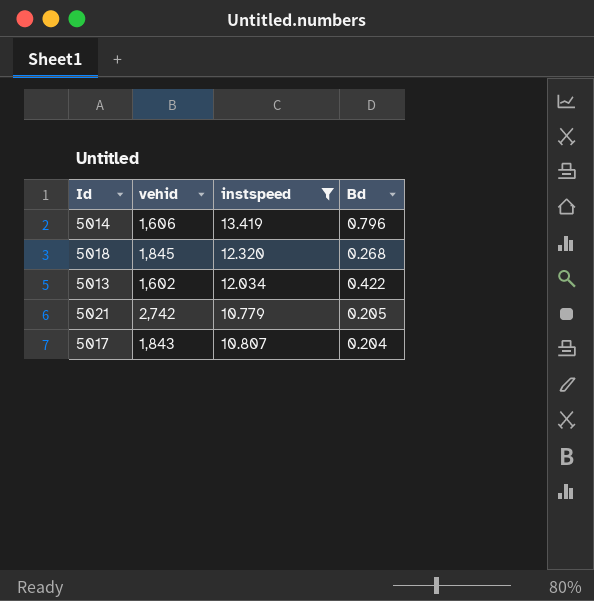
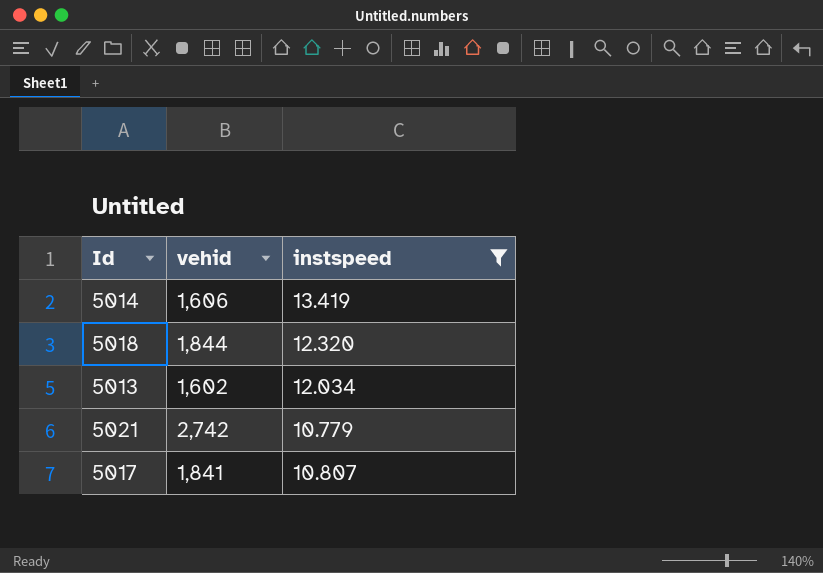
column Bd | position: 4 -> none
5018 | vehid: 1,845 -> 1,844
5017 | vehid: 1,843 -> 1,841

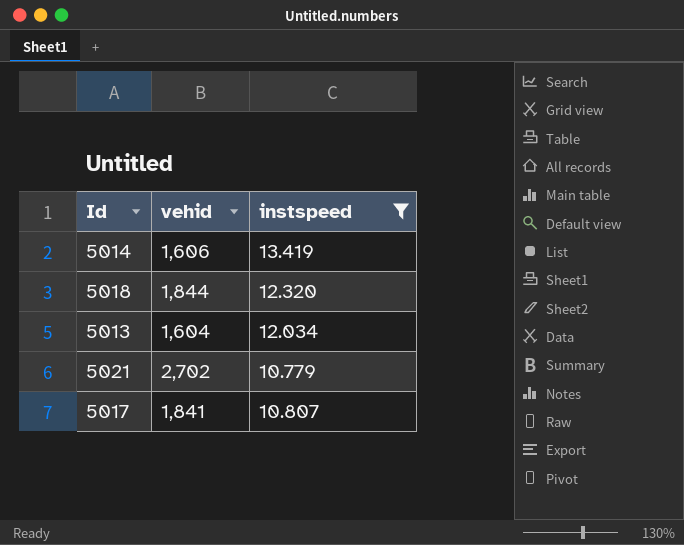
5013 | vehid: 1,602 -> 1,604
5021 | vehid: 2,742 -> 2,702

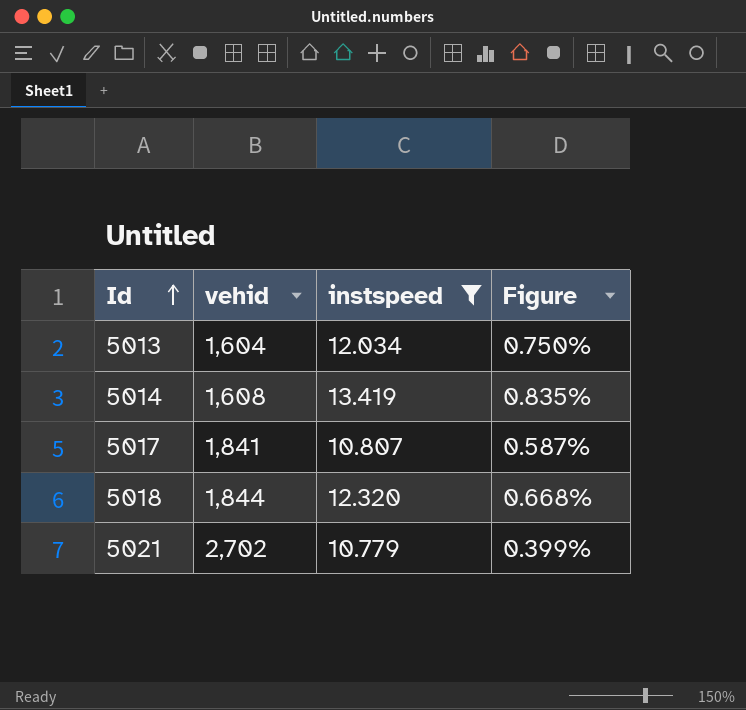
row order: none -> Id ascending
column Figure | formula: none -> [instspeed] / [vehid]
5014 | vehid: 1,606 -> 1,608

